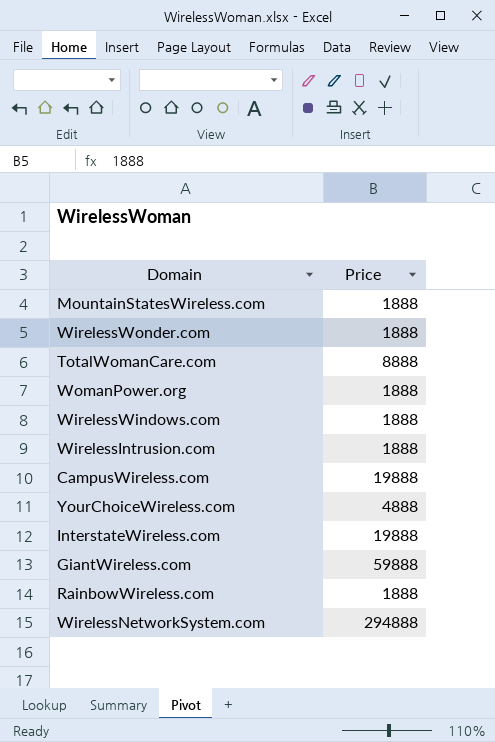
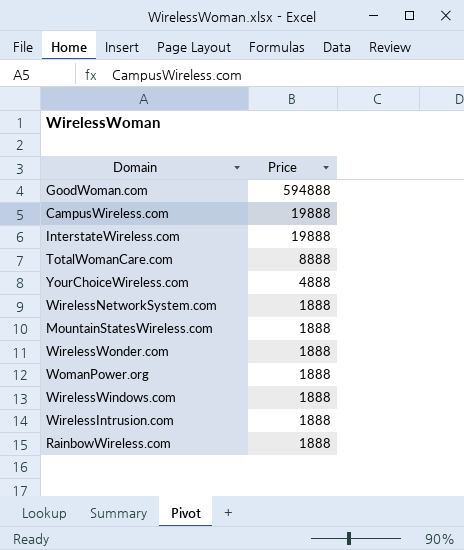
row order: none -> Price descending
row GiantWireless.com: 59888 -> none
row GoodWoman.com: none -> 594888
WirelessNetworkSystem.com | Price: 294888 -> 1888

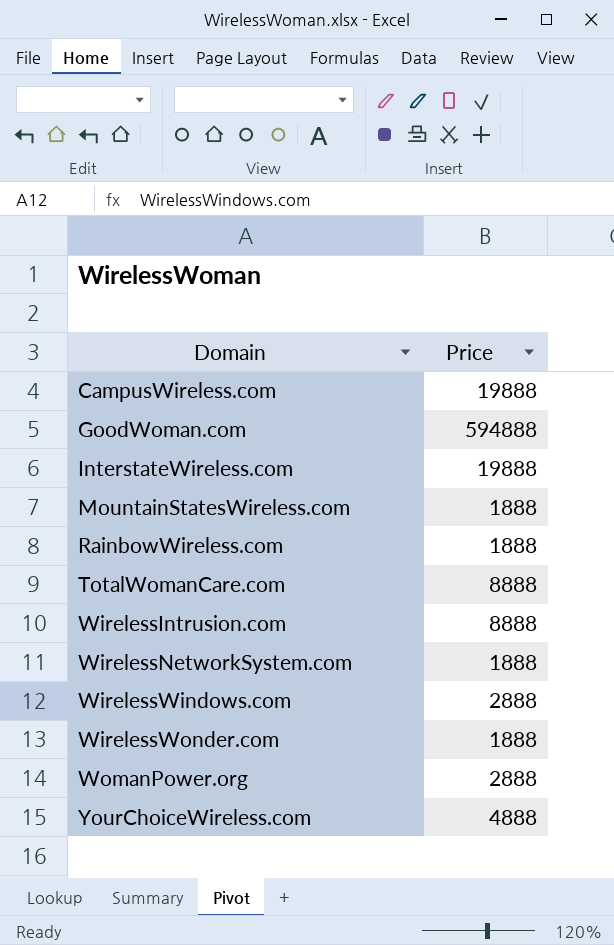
row order: Price descending -> Domain ascending
WirelessIntrusion.com | Price: 1888 -> 8888
WirelessWindows.com | Price: 1888 -> 2888
WomanPower.org | Price: 1888 -> 2888

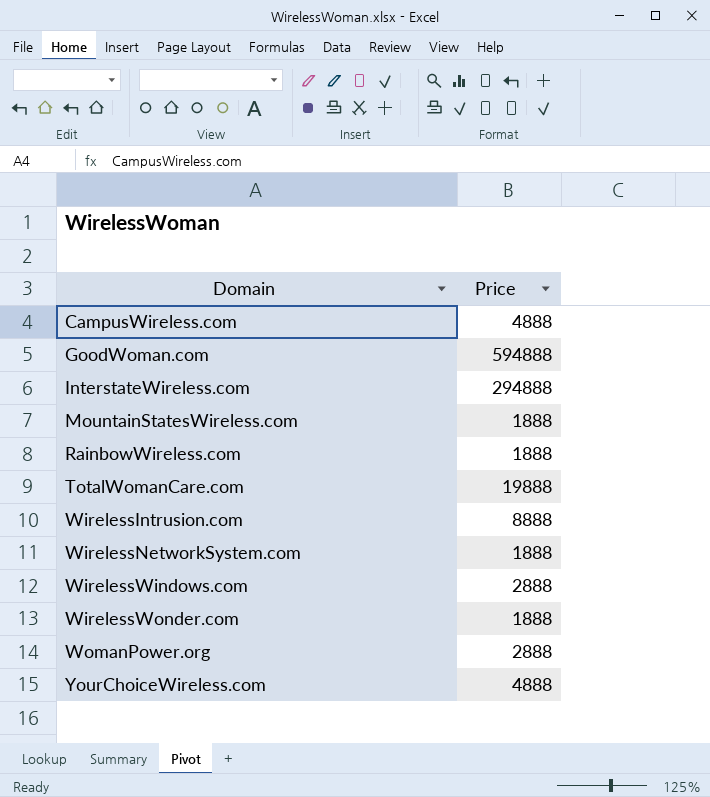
CampusWireless.com | Price: 19888 -> 4888
InterstateWireless.com | Price: 19888 -> 294888
TotalWomanCare.com | Price: 8888 -> 19888

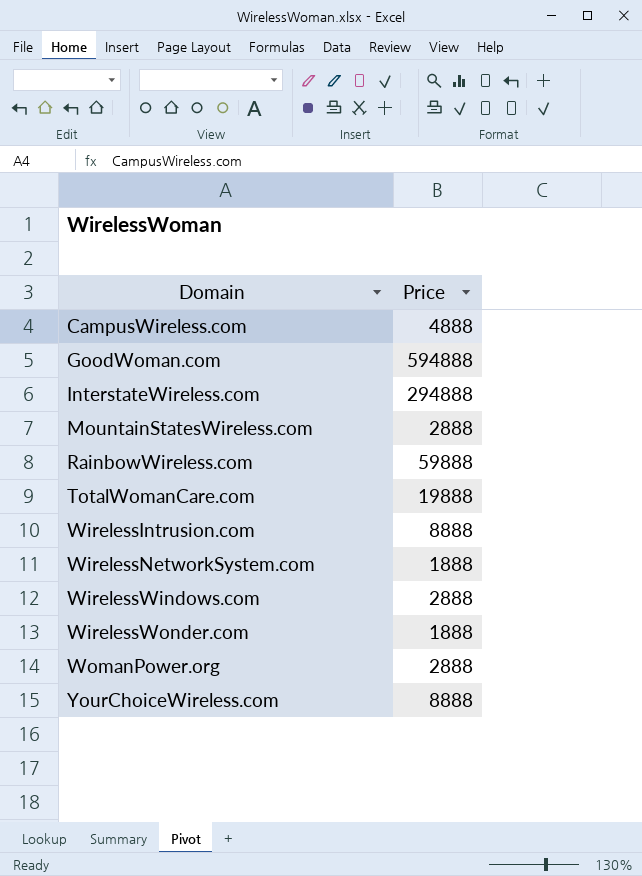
MountainStatesWireless.com | Price: 1888 -> 2888
RainbowWireless.com | Price: 1888 -> 59888
YourChoiceWireless.com | Price: 4888 -> 8888

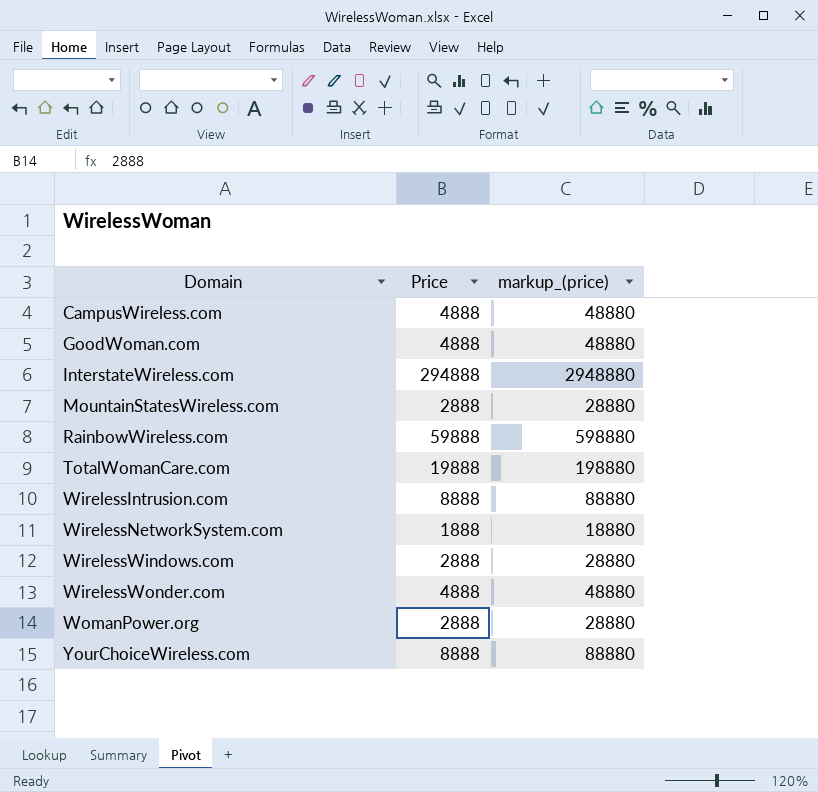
column markup_(price) | formula: none -> [Price] * 10
GoodWoman.com | Price: 594888 -> 4888
WirelessWonder.com | Price: 1888 -> 4888

